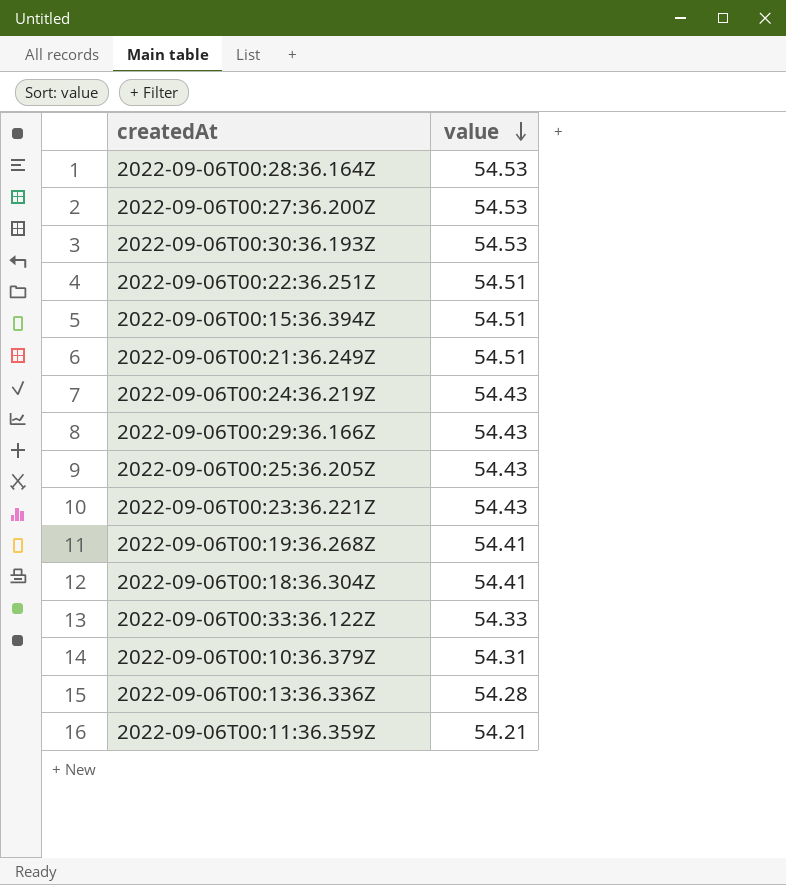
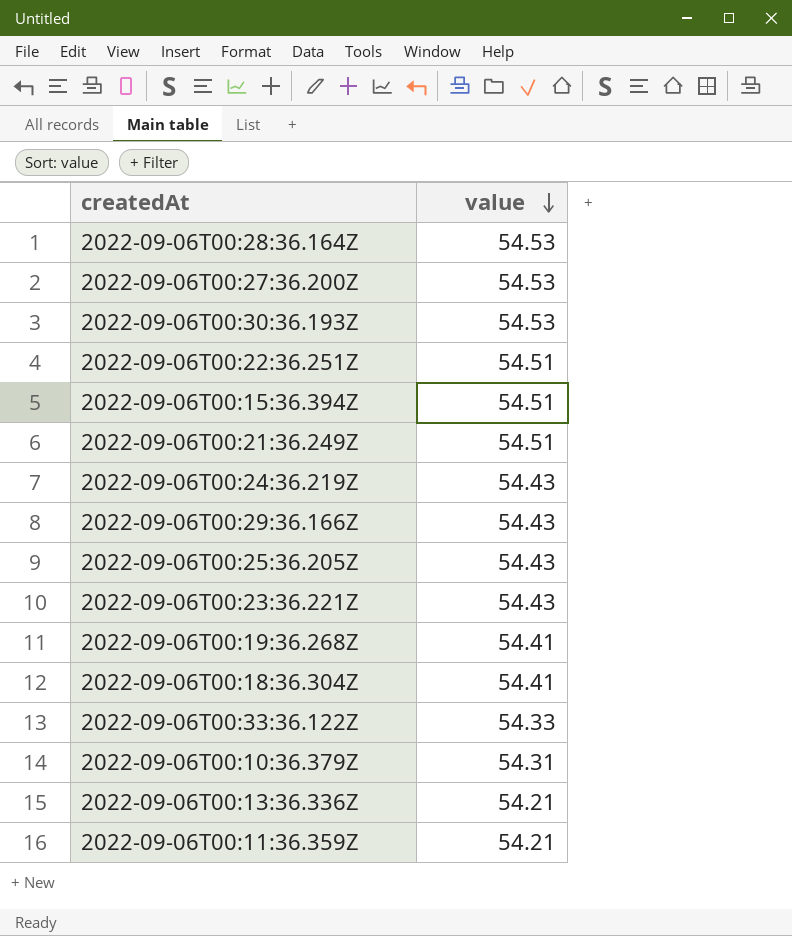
2022-09-06T00:13:36.336Z | value: 54.28 -> 54.21

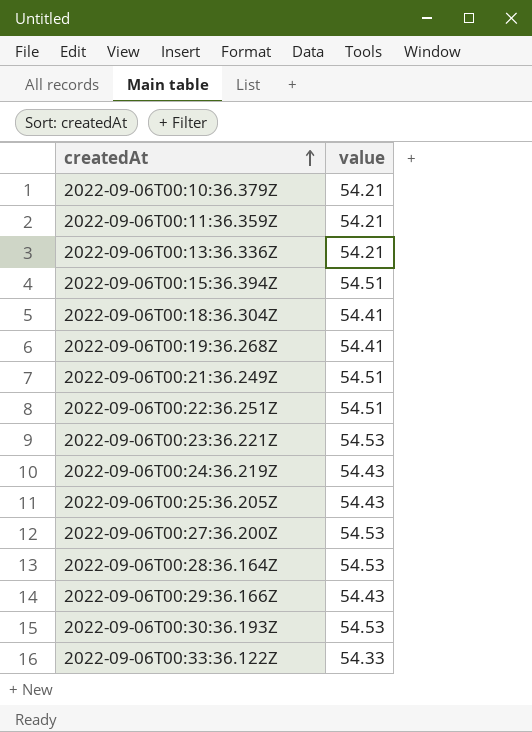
row order: value descending -> createdAt ascending
2022-09-06T00:10:36.379Z | value: 54.31 -> 54.21
2022-09-06T00:23:36.221Z | value: 54.43 -> 54.53

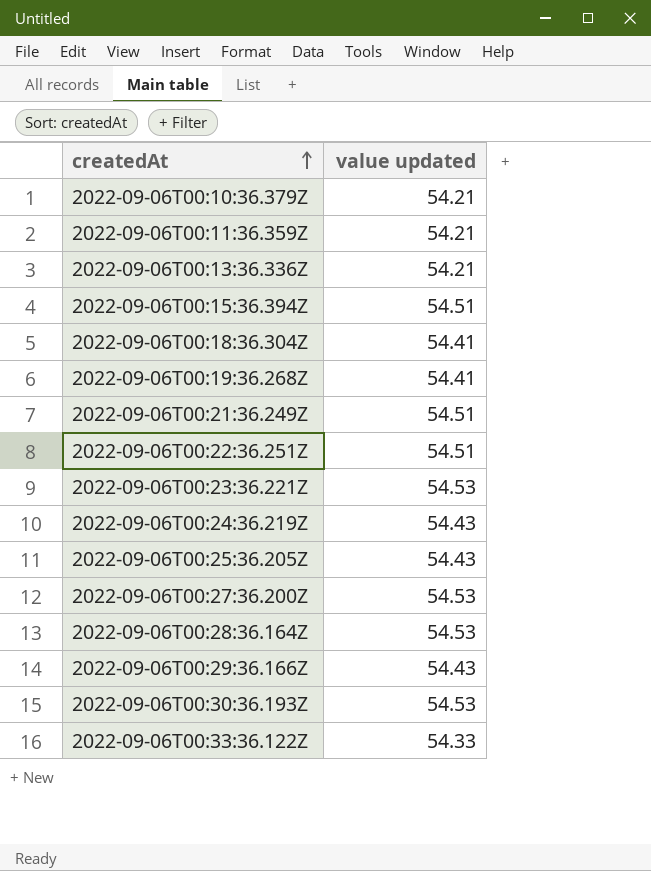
column name: value -> value updated

